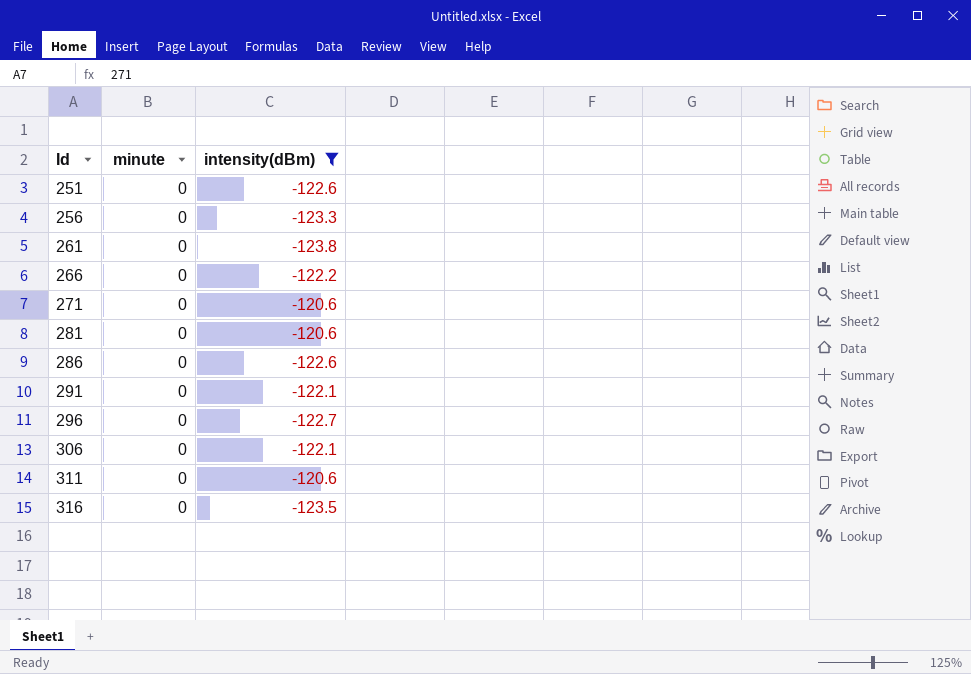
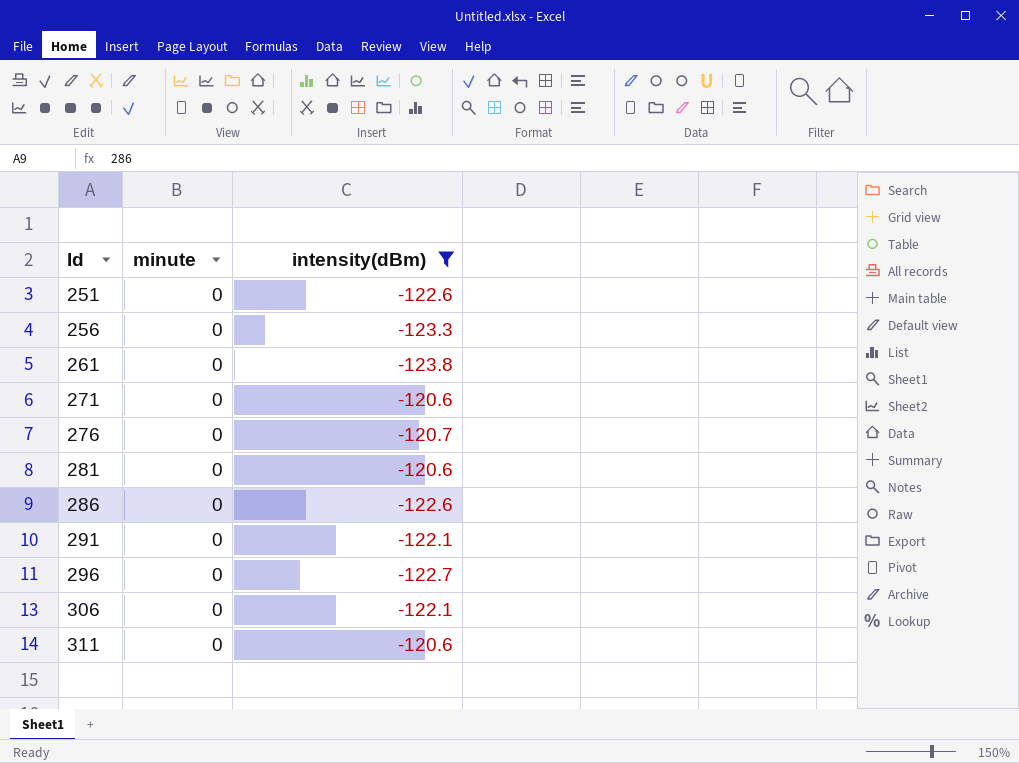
row 266: 0 | -122.2 -> none
row 316: 0 | -123.5 -> none
row 276: none -> 0 | -120.7

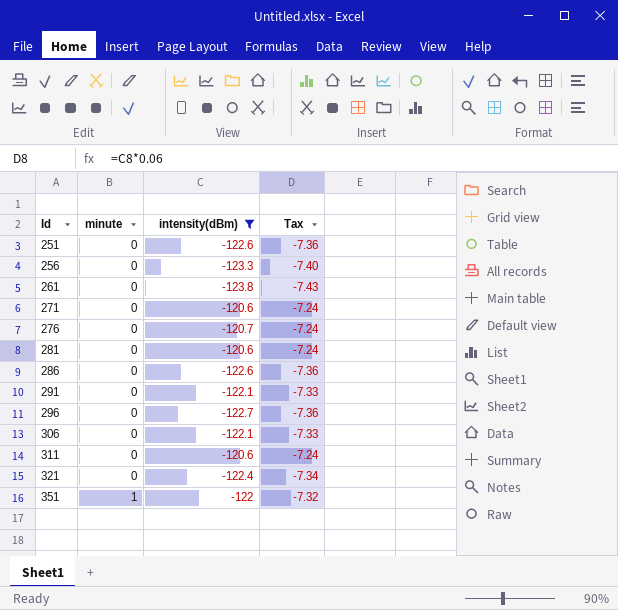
column Tax | formula: none -> [intensity(dBm)] * 0.06
row 321: none -> 0 | -122.4 | -7.34
row 351: none -> 1 | -122 | -7.32

